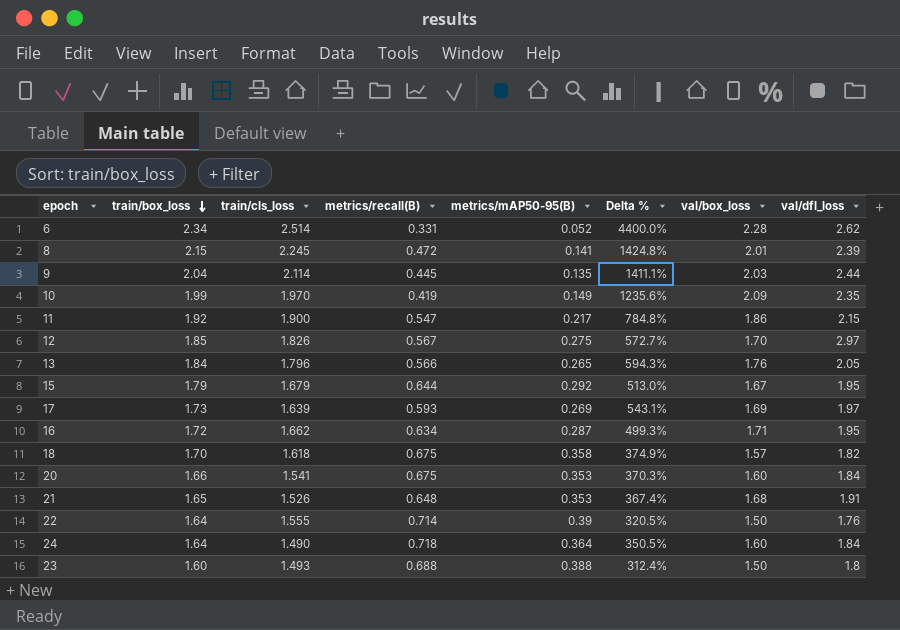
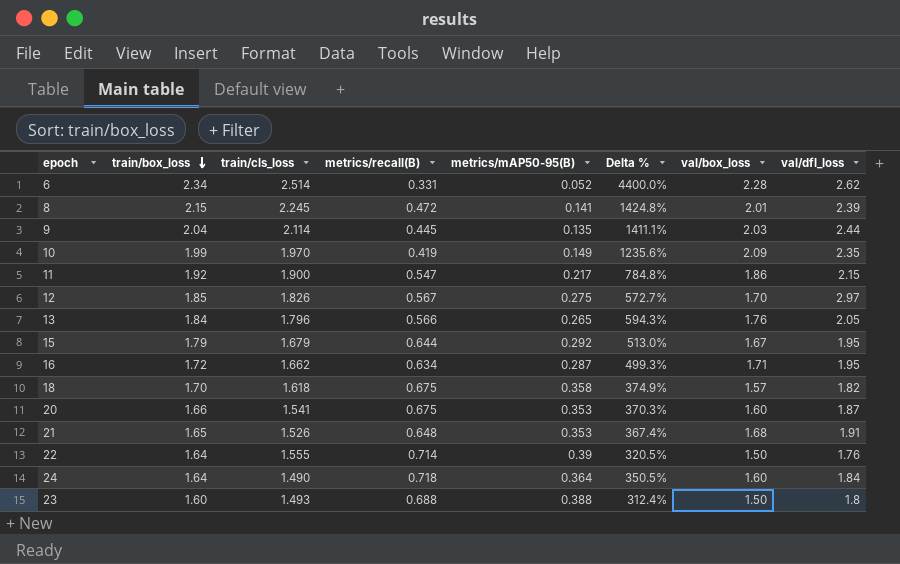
row 17: 1.73 | 1.639 | 0.593 | 0.269 | 543.1% | 1.69 | 1.97 -> none
20 | val/dfl_loss: 1.84 -> 1.87

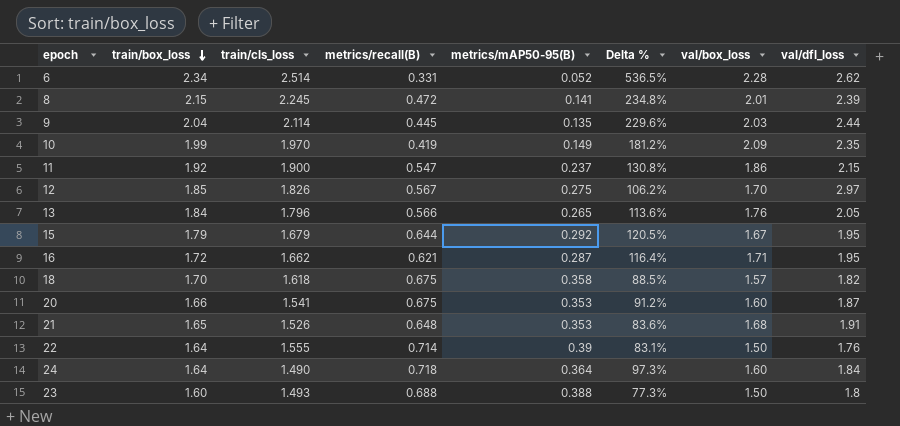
column Delta % | formula: ([train/box_loss] - [metrics/mAP50-95(B)]) / [metrics/mAP50-95(B)] -> ([metrics/recall(B)] - [metrics/mAP50-95(B)]) / [metrics/mAP50-95(B)]
11 | metrics/mAP50-95(B): 0.217 -> 0.237
16 | metrics/recall(B): 0.634 -> 0.621

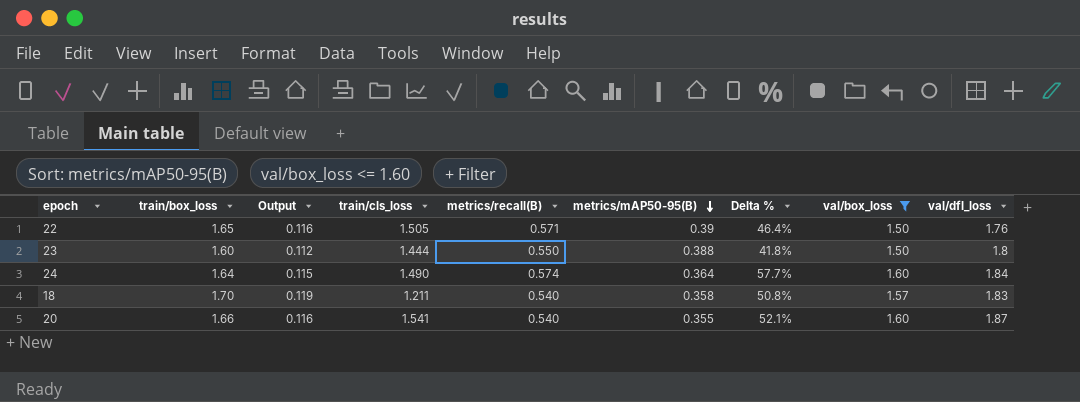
filter: none -> val/box_loss <= 1.60
row order: train/box_loss descending -> metrics/mAP50-95(B) descending
column Output | formula: none -> [train/box_loss] * 0.07
22 | train/box_loss: 1.64 -> 1.65
22 | train/cls_loss: 1.555 -> 1.505
22 | metrics/recall(B): 0.714 -> 0.571
22 | Delta %: 83.1% -> 46.4%
23 | train/cls_loss: 1.493 -> 1.444
23 | metrics/recall(B): 0.688 -> 0.550
23 | Delta %: 77.3% -> 41.8%
24 | metrics/recall(B): 0.718 -> 0.574
24 | Delta %: 97.3% -> 57.7%
18 | train/cls_loss: 1.618 -> 1.211
18 | metrics/recall(B): 0.675 -> 0.540
18 | Delta %: 88.5% -> 50.8%
18 | val/dfl_loss: 1.82 -> 1.83
20 | metrics/recall(B): 0.675 -> 0.540
20 | metrics/mAP50-95(B): 0.353 -> 0.355
20 | Delta %: 91.2% -> 52.1%

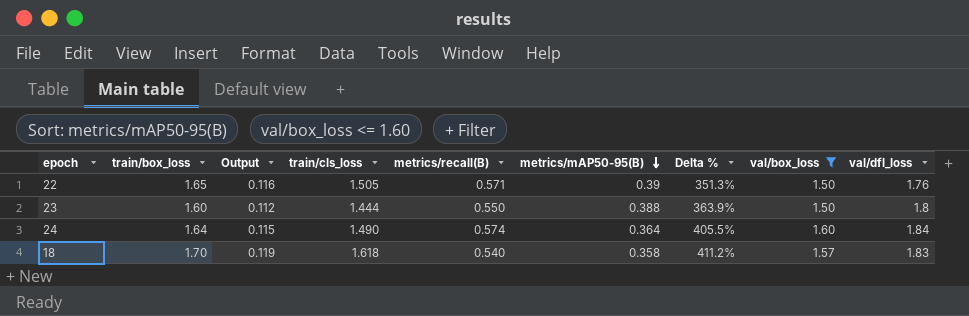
column Delta % | formula: ([metrics/recall(B)] - [metrics/mAP50-95(B)]) / [metrics/mAP50-95(B)] -> ([val/dfl_loss] - [metrics/mAP50-95(B)]) / [metrics/mAP50-95(B)]
row 20: 1.66 | 0.116 | 1.541 | 0.540 | 0.355 | 52.1% | 1.60 | 1.87 -> none
18 | train/cls_loss: 1.211 -> 1.618

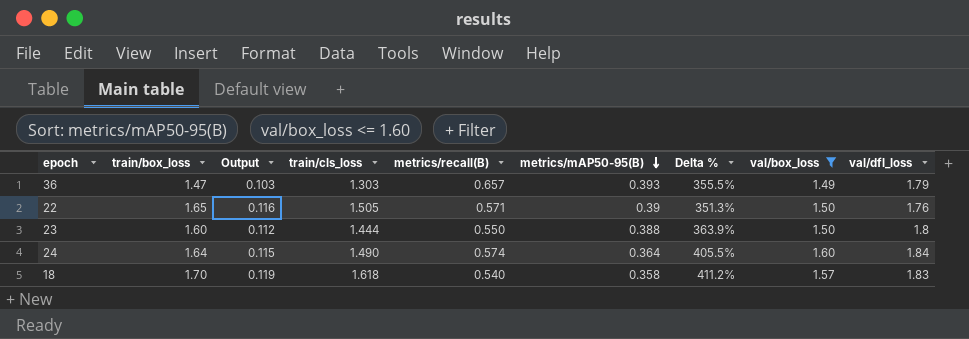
row 36: none -> 1.47 | 0.103 | 1.303 | 0.657 | 0.393 | 355.5% | 1.49 | 1.79

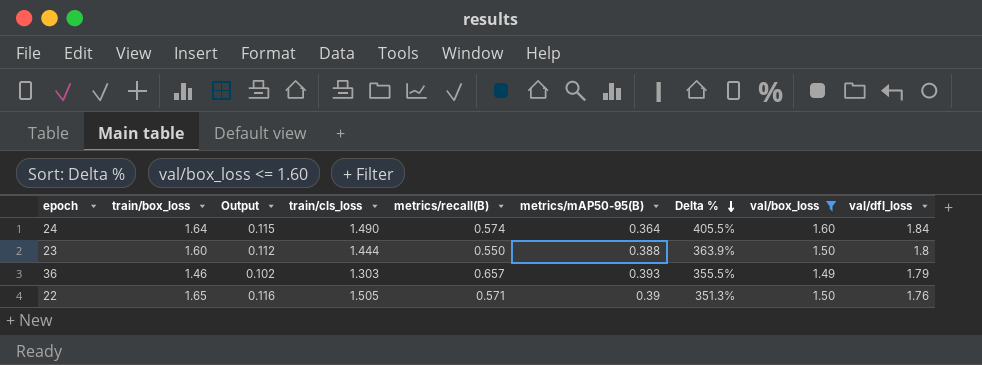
row order: metrics/mAP50-95(B) descending -> Delta % descending
row 18: 1.70 | 0.119 | 1.618 | 0.540 | 0.358 | 411.2% | 1.57 | 1.83 -> none
36 | train/box_loss: 1.47 -> 1.46
36 | Output: 0.103 -> 0.102

